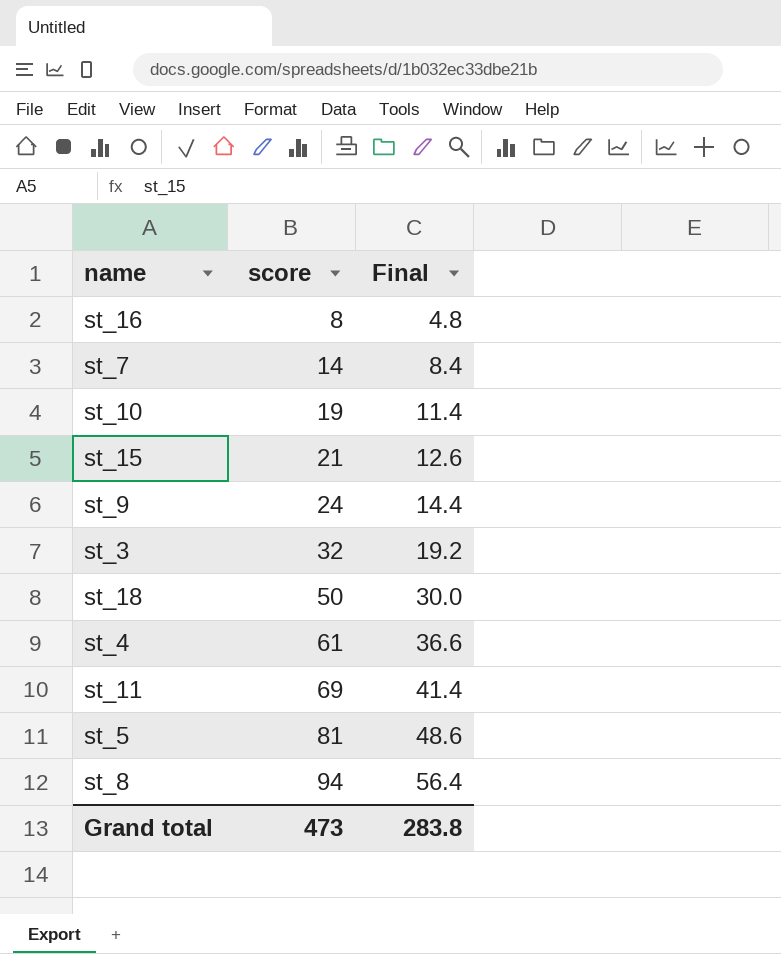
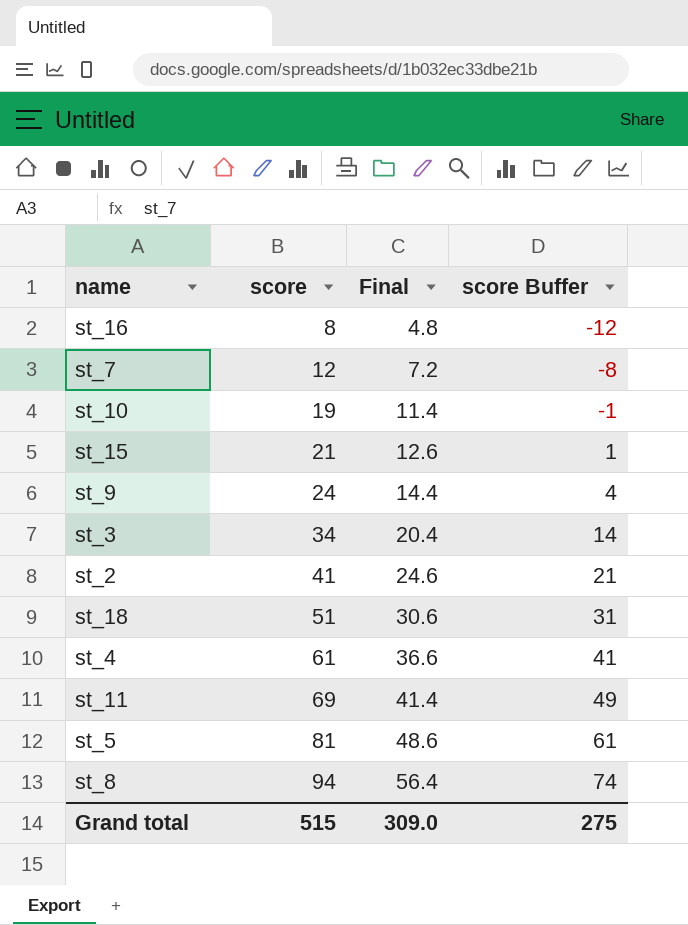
column score Buffer | formula: none -> [score] - 20
st_7 | score: 14 -> 12
st_7 | Final: 8.4 -> 7.2
st_3 | score: 32 -> 34
st_3 | Final: 19.2 -> 20.4
row st_2: none -> 41 | 24.6 | 21
st_18 | score: 50 -> 51
st_18 | Final: 30.0 -> 30.6
Grand total | score: 473 -> 515
Grand total | Final: 283.8 -> 309.0

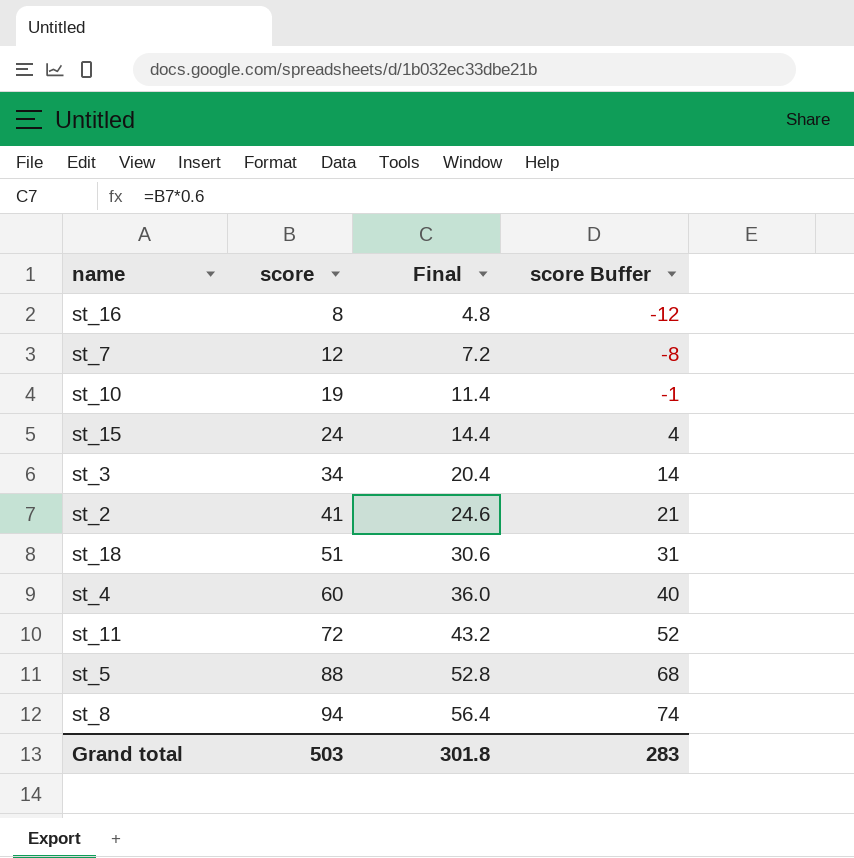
row st_9: 24 | 14.4 | 4 -> none
st_15 | score: 21 -> 24
st_15 | Final: 12.6 -> 14.4
st_15 | score Buffer: 1 -> 4
st_4 | score: 61 -> 60
st_4 | Final: 36.6 -> 36.0
st_4 | score Buffer: 41 -> 40
st_11 | score: 69 -> 72
st_11 | Final: 41.4 -> 43.2
st_11 | score Buffer: 49 -> 52
st_5 | score: 81 -> 88
st_5 | Final: 48.6 -> 52.8
st_5 | score Buffer: 61 -> 68
Grand total | score: 515 -> 503
Grand total | Final: 309.0 -> 301.8
Grand total | score Buffer: 275 -> 283

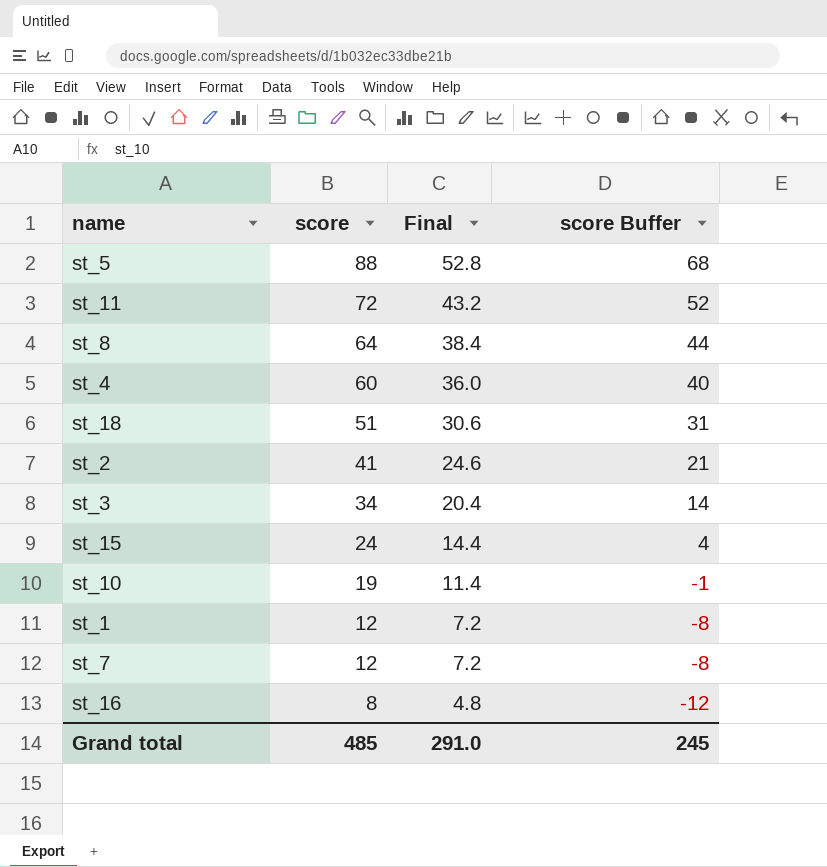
row order: score ascending -> score descending
st_8 | score: 94 -> 64
st_8 | Final: 56.4 -> 38.4
st_8 | score Buffer: 74 -> 44
row st_1: none -> 12 | 7.2 | -8
Grand total | score: 503 -> 485
Grand total | Final: 301.8 -> 291.0
Grand total | score Buffer: 283 -> 245

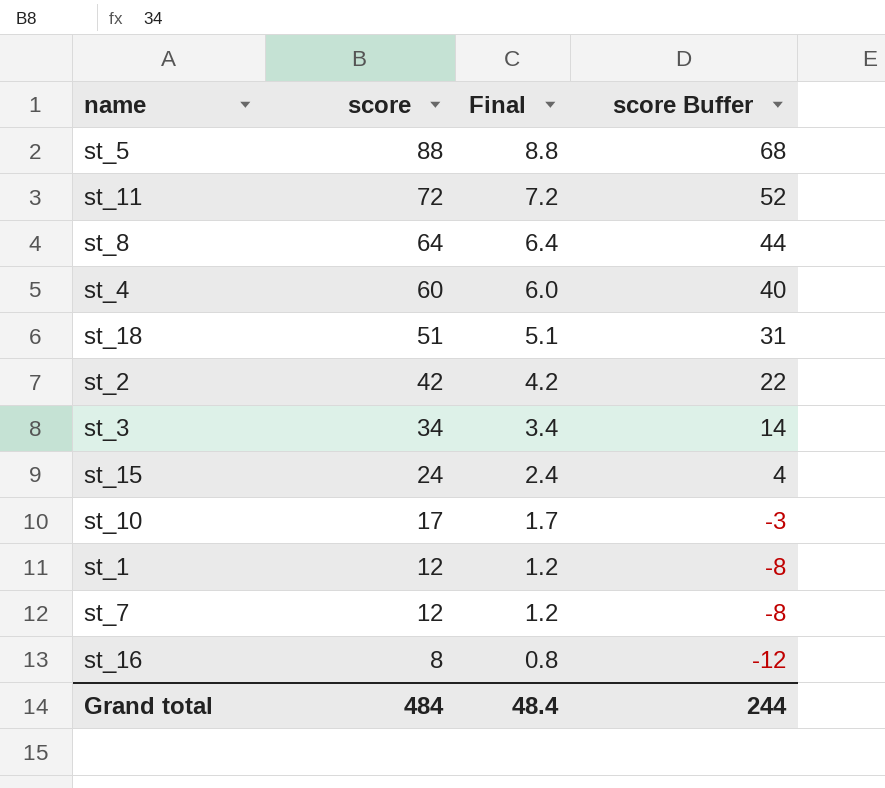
column Final | formula: [score] * 0.6 -> [score] * 0.1
st_2 | score: 41 -> 42
st_2 | score Buffer: 21 -> 22
st_10 | score: 19 -> 17
st_10 | score Buffer: -1 -> -3
Grand total | score: 485 -> 484
Grand total | Final: 291.0 -> 48.4
Grand total | score Buffer: 245 -> 244

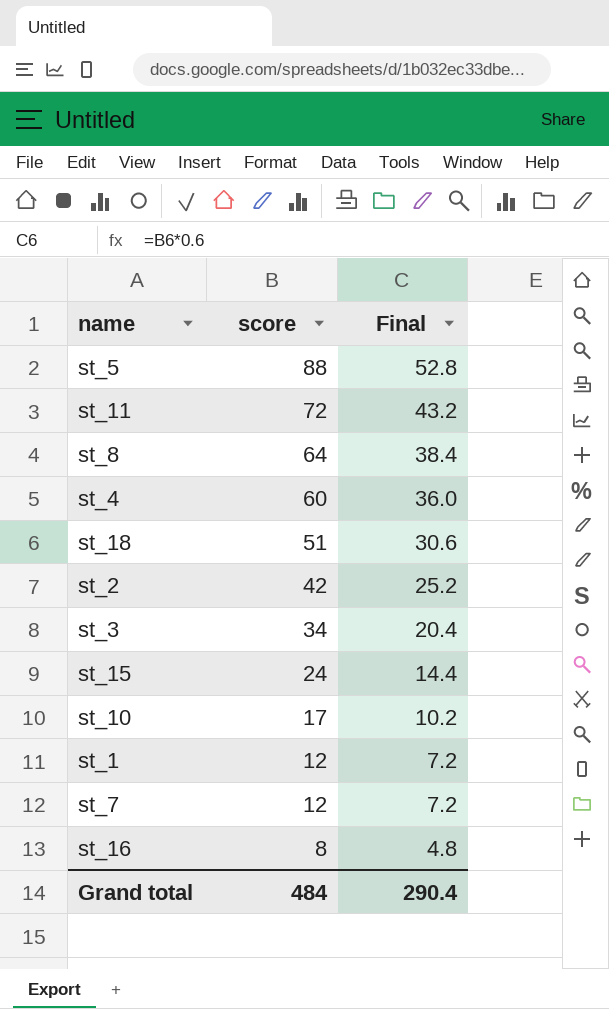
column score Buffer | formula: [score] - 20 -> none
column Final | formula: [score] * 0.1 -> [score] * 0.6
Grand total | Final: 48.4 -> 290.4

